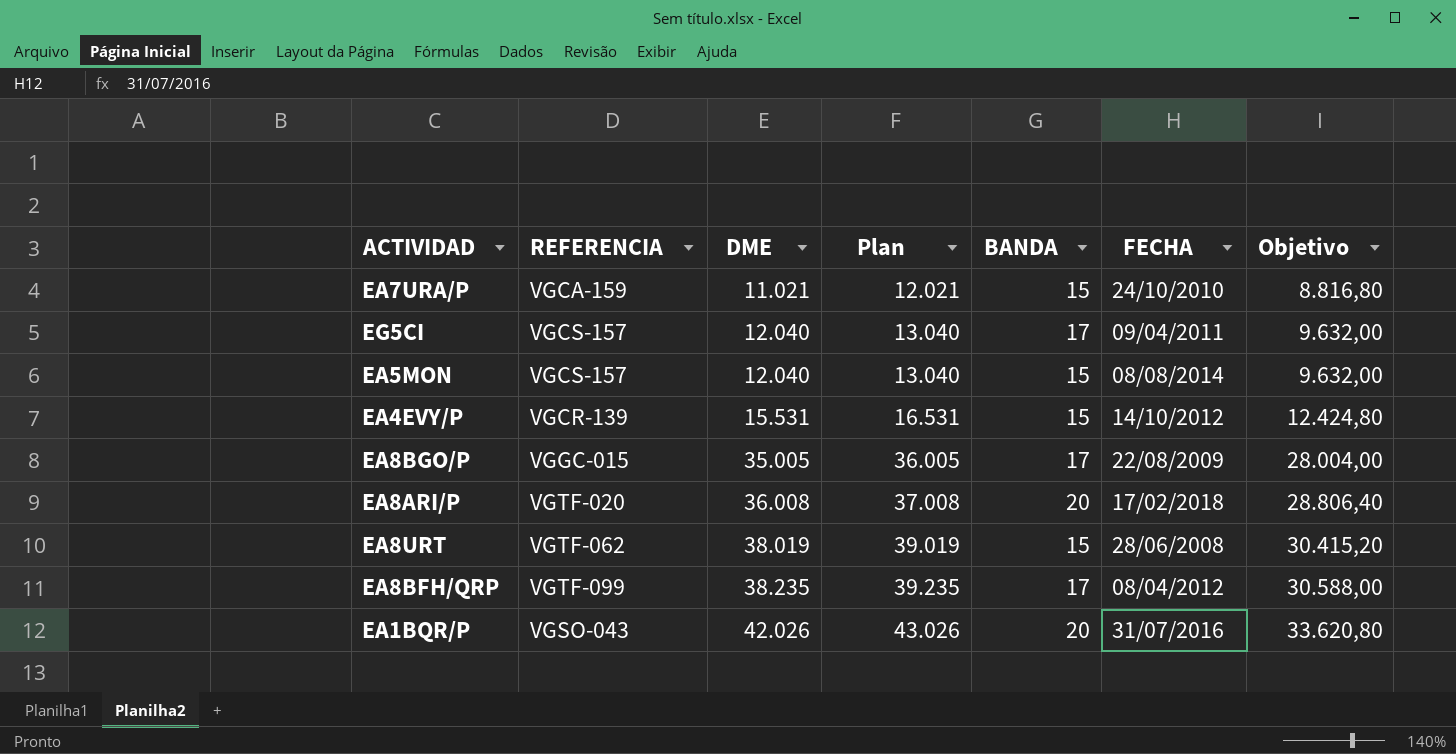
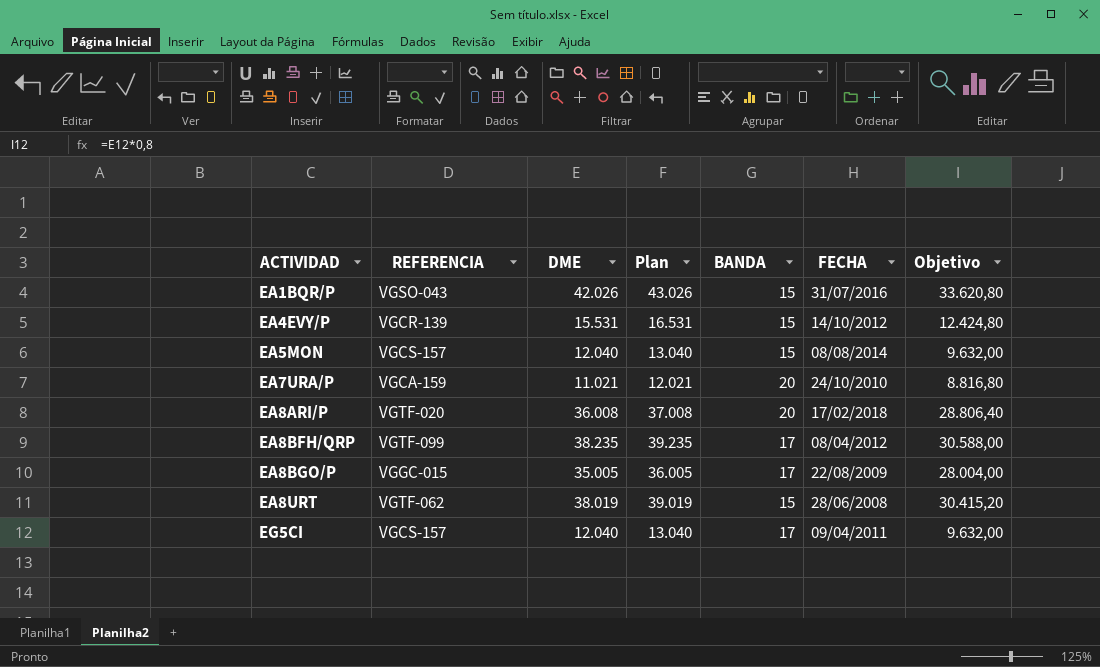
row order: DME ascending -> ACTIVIDAD ascending
EA1BQR/P | BANDA: 20 -> 15
EA7URA/P | BANDA: 15 -> 20

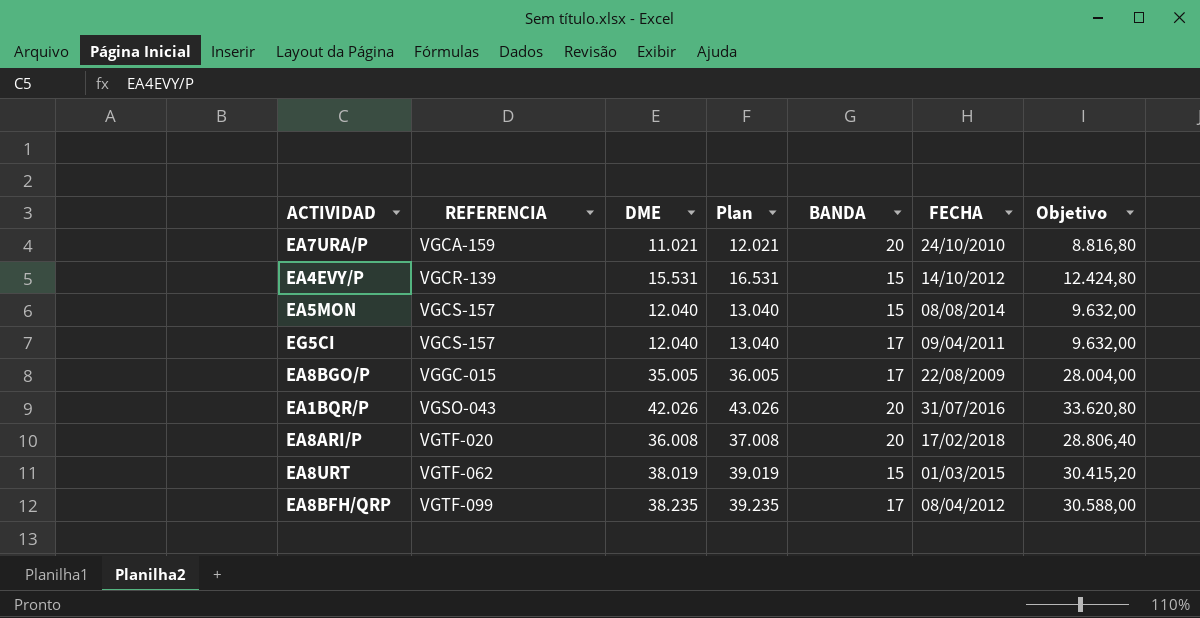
row order: ACTIVIDAD ascending -> REFERENCIA ascending
EA1BQR/P | BANDA: 15 -> 20
EA8URT | FECHA: 28/06/2008 -> 01/03/2015

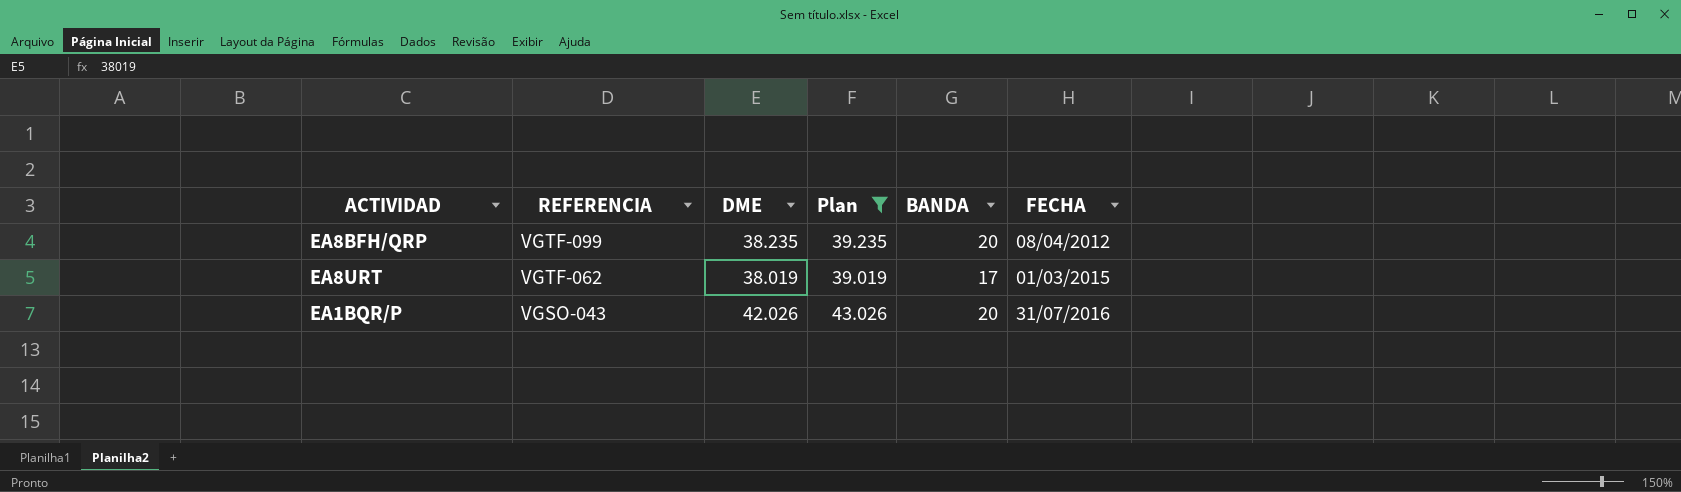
filter: none -> Plan >= 39.019
row order: REFERENCIA ascending -> REFERENCIA descending
column Objetivo | formula: [DME] * 0,8 -> none
EA8BFH/QRP | BANDA: 17 -> 20
EA8URT | BANDA: 15 -> 17

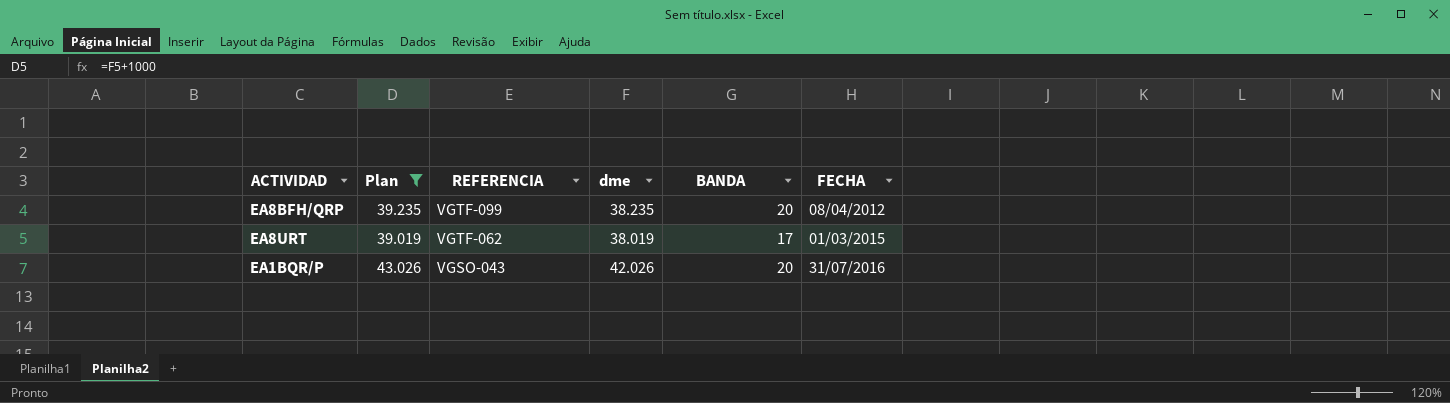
column Plan | position: 4 -> 2
column name: DME -> dme

